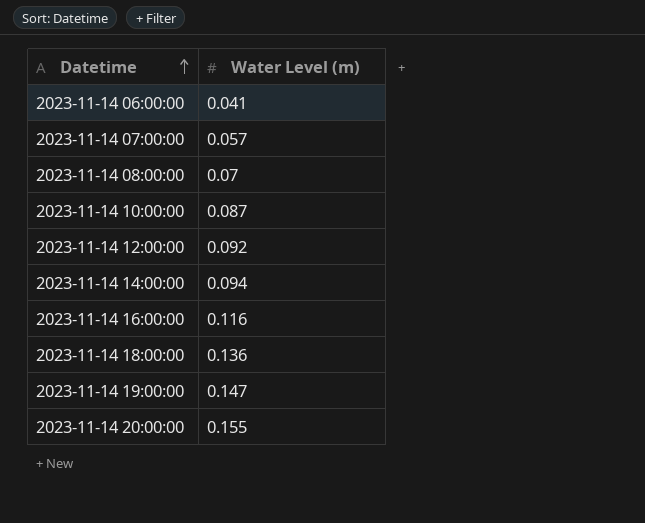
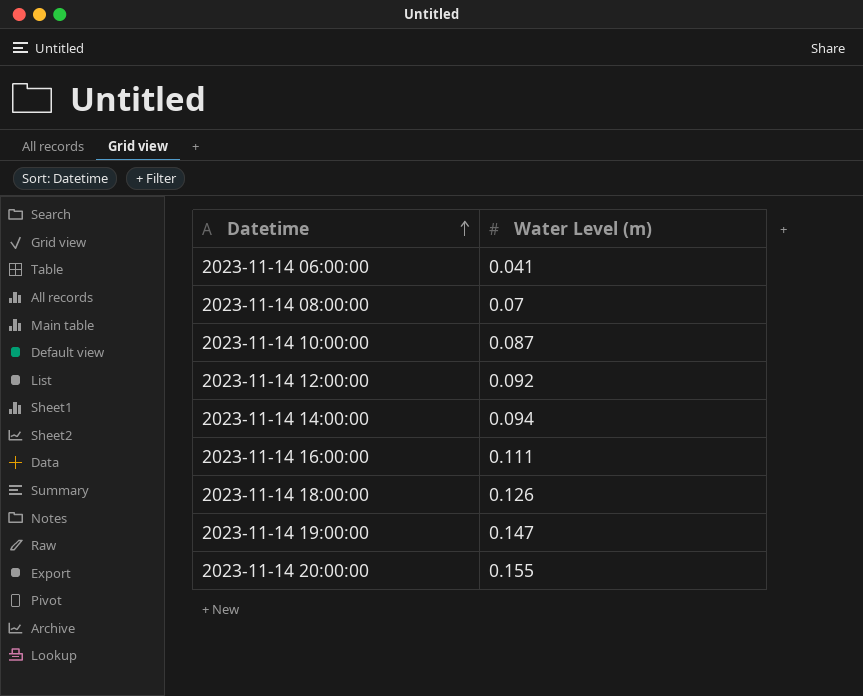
row 2023-11-14 07:00:00: 0.057 -> none
2023-11-14 16:00:00 | Water Level (m): 0.116 -> 0.111
2023-11-14 18:00:00 | Water Level (m): 0.136 -> 0.126

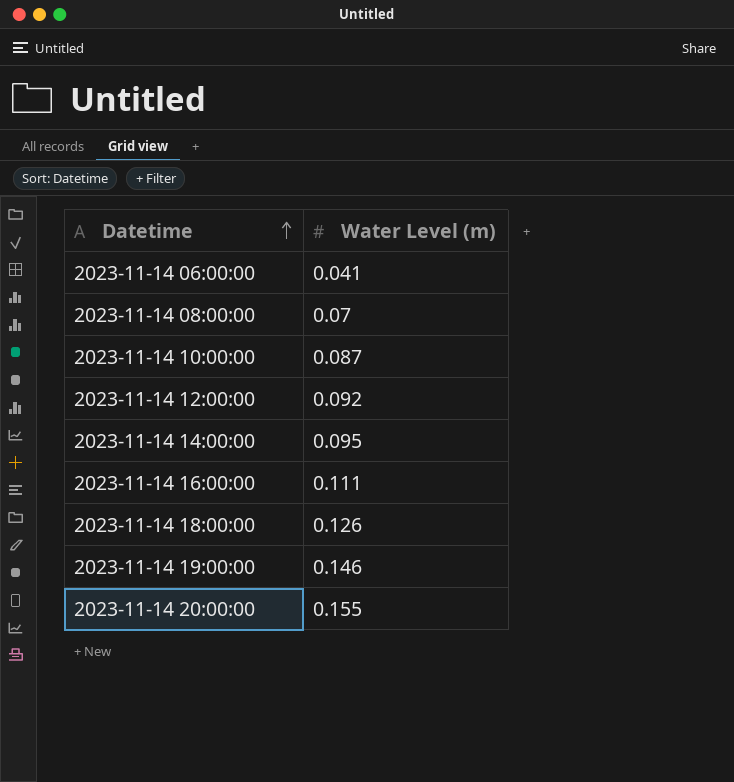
2023-11-14 14:00:00 | Water Level (m): 0.094 -> 0.095
2023-11-14 19:00:00 | Water Level (m): 0.147 -> 0.146

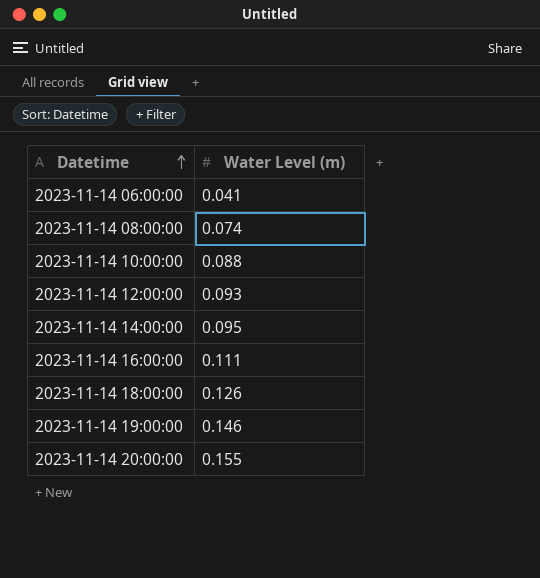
2023-11-14 08:00:00 | Water Level (m): 0.07 -> 0.074
2023-11-14 10:00:00 | Water Level (m): 0.087 -> 0.088
2023-11-14 12:00:00 | Water Level (m): 0.092 -> 0.093

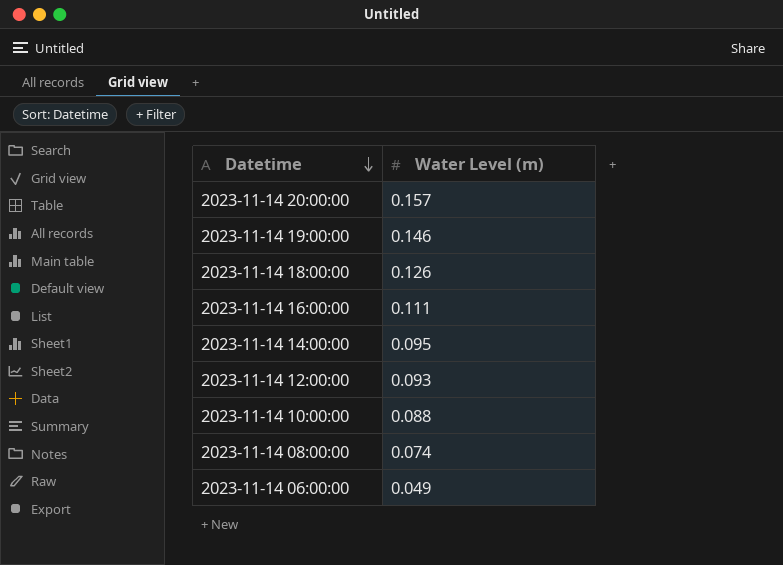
row order: Datetime ascending -> Datetime descending
2023-11-14 20:00:00 | Water Level (m): 0.155 -> 0.157
2023-11-14 06:00:00 | Water Level (m): 0.041 -> 0.049

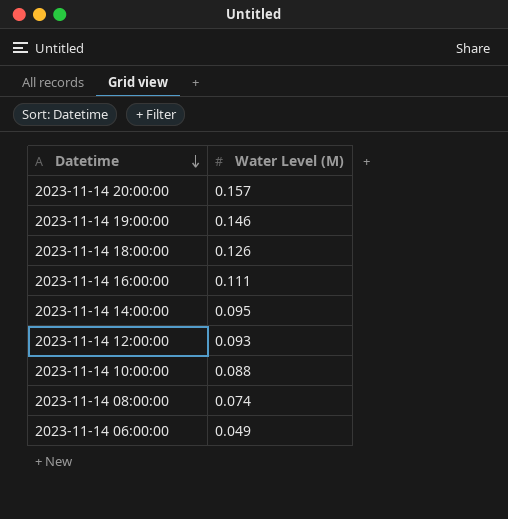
column name: Water Level (m) -> Water Level (M)

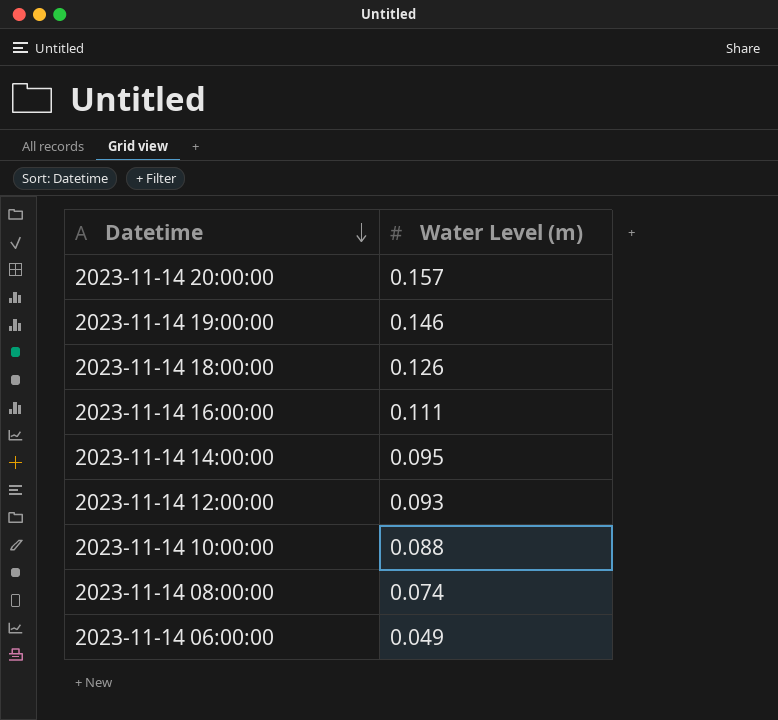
column name: Water Level (M) -> Water Level (m)

